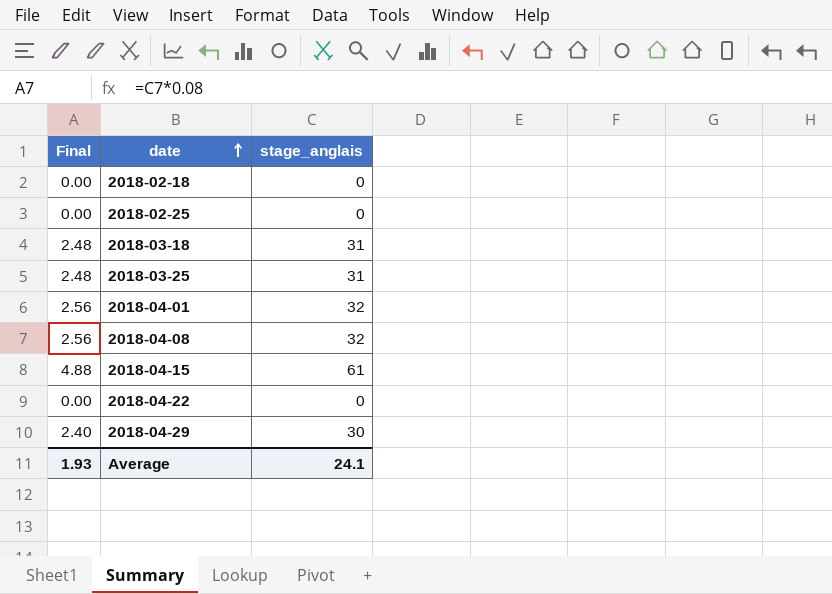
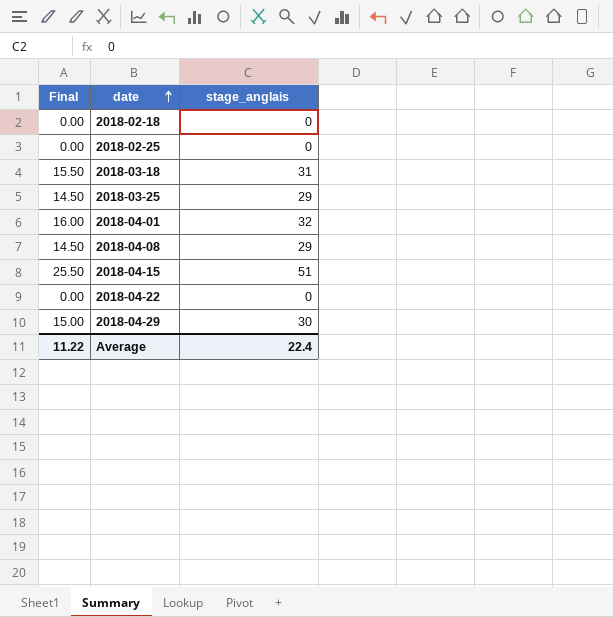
column Final | formula: [stage_anglais] * 0.08 -> [stage_anglais] * 0.5
2018-03-25 | stage_anglais: 31 -> 29
2018-04-08 | stage_anglais: 32 -> 29
2018-04-15 | stage_anglais: 61 -> 51
Average | Final: 1.93 -> 11.22
Average | stage_anglais: 24.1 -> 22.4

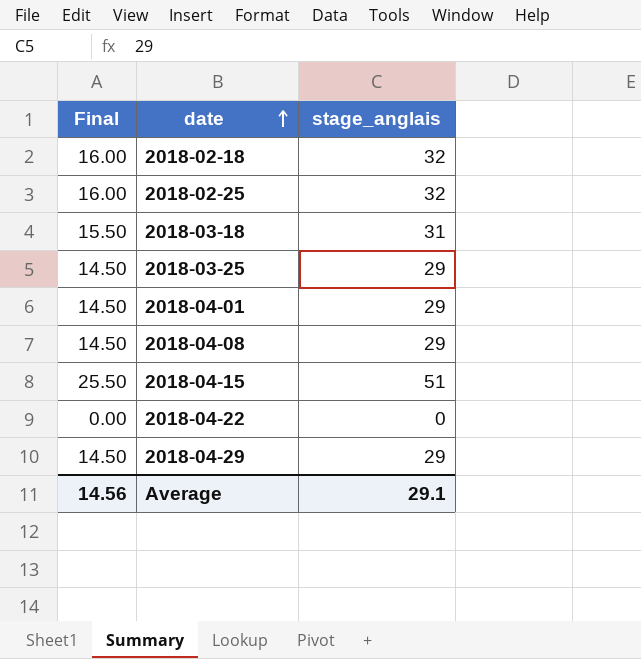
2018-02-18 | Final: 0.00 -> 16.00
2018-02-18 | stage_anglais: 0 -> 32
2018-02-25 | Final: 0.00 -> 16.00
2018-02-25 | stage_anglais: 0 -> 32
2018-04-01 | Final: 16.00 -> 14.50
2018-04-01 | stage_anglais: 32 -> 29
2018-04-29 | Final: 15.00 -> 14.50
2018-04-29 | stage_anglais: 30 -> 29
Average | Final: 11.22 -> 14.56
Average | stage_anglais: 22.4 -> 29.1

